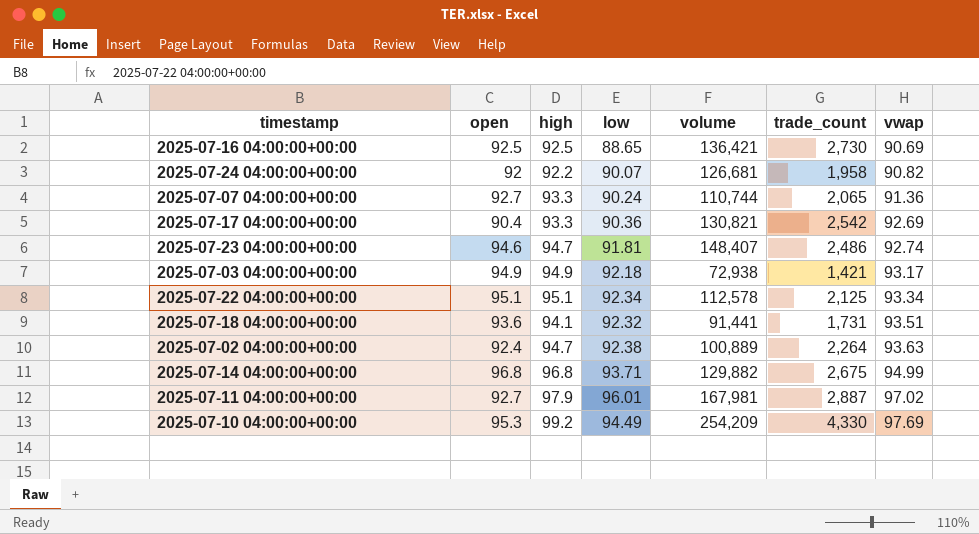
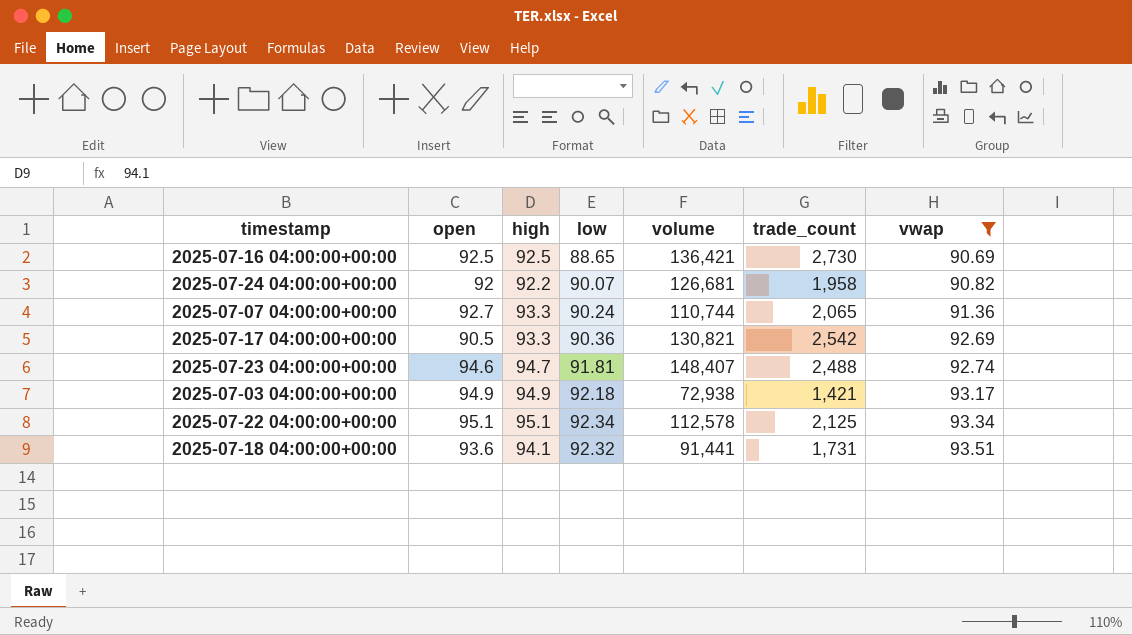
filter: none -> vwap <= 93.51
2025-07-17 04:00:00+00:00 | open: 90.4 -> 90.5
2025-07-23 04:00:00+00:00 | trade_count: 2,486 -> 2,488

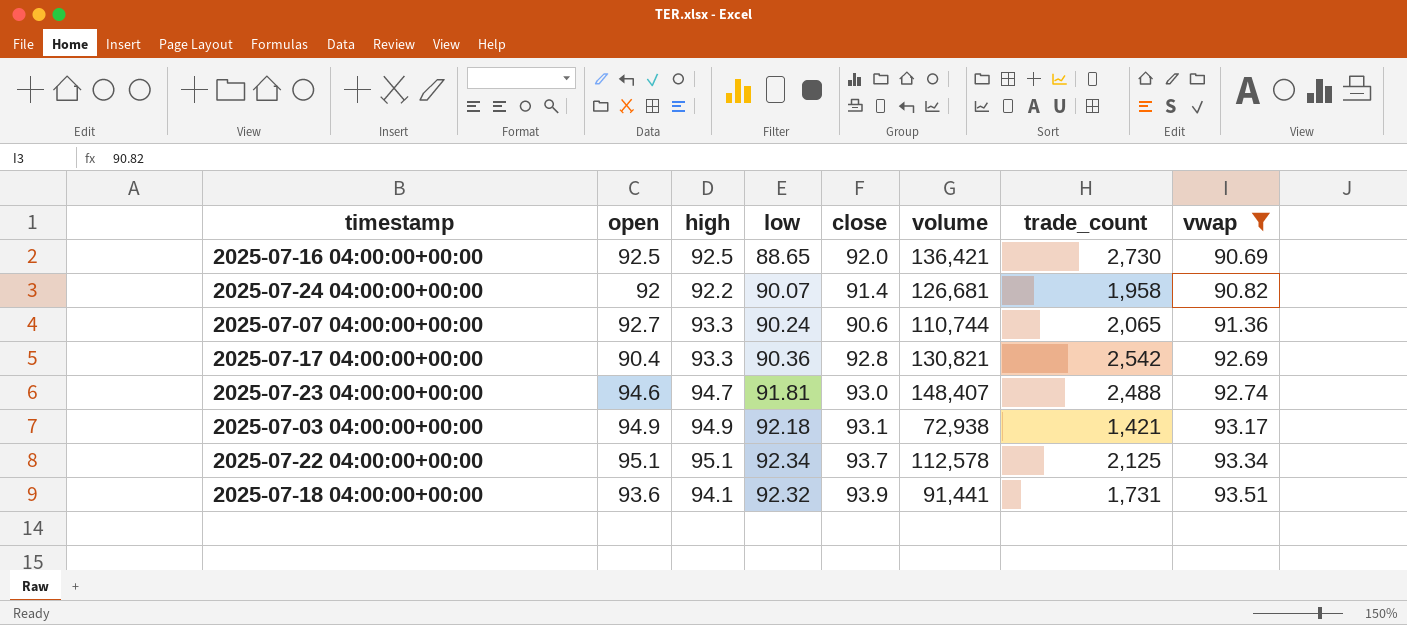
column close | position: none -> 5
2025-07-17 04:00:00+00:00 | open: 90.5 -> 90.4

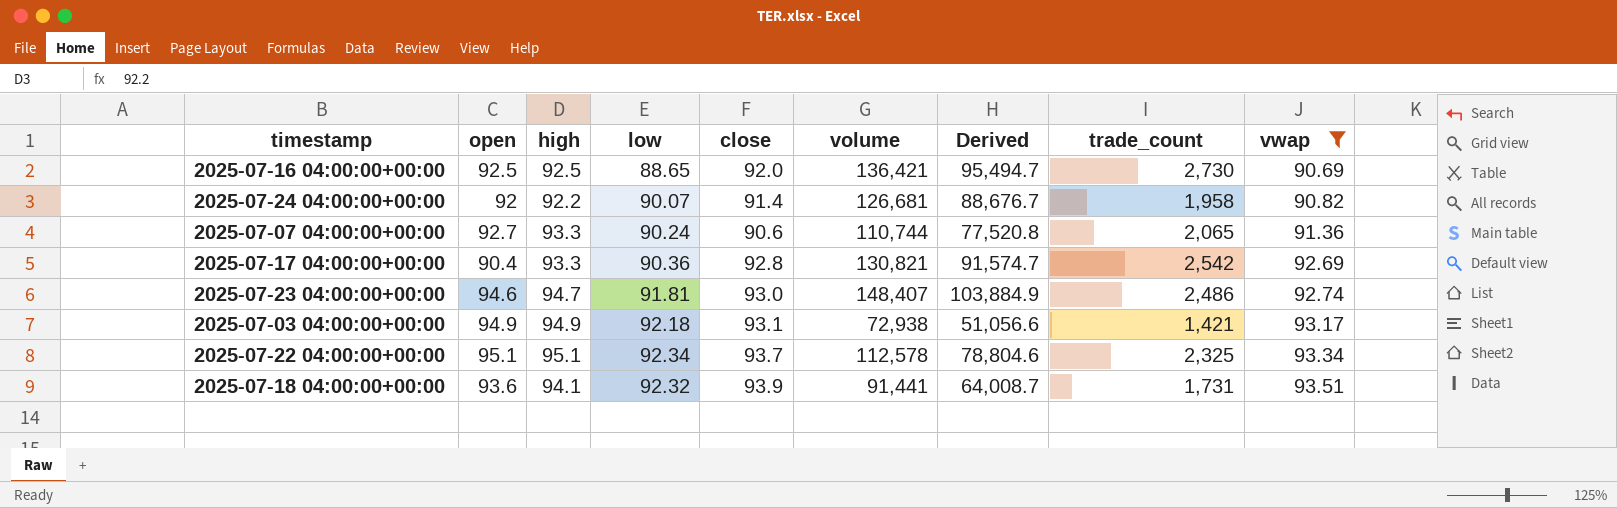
column Derived | formula: none -> [volume] * 0.7
2025-07-23 04:00:00+00:00 | trade_count: 2,488 -> 2,486
2025-07-22 04:00:00+00:00 | trade_count: 2,125 -> 2,325

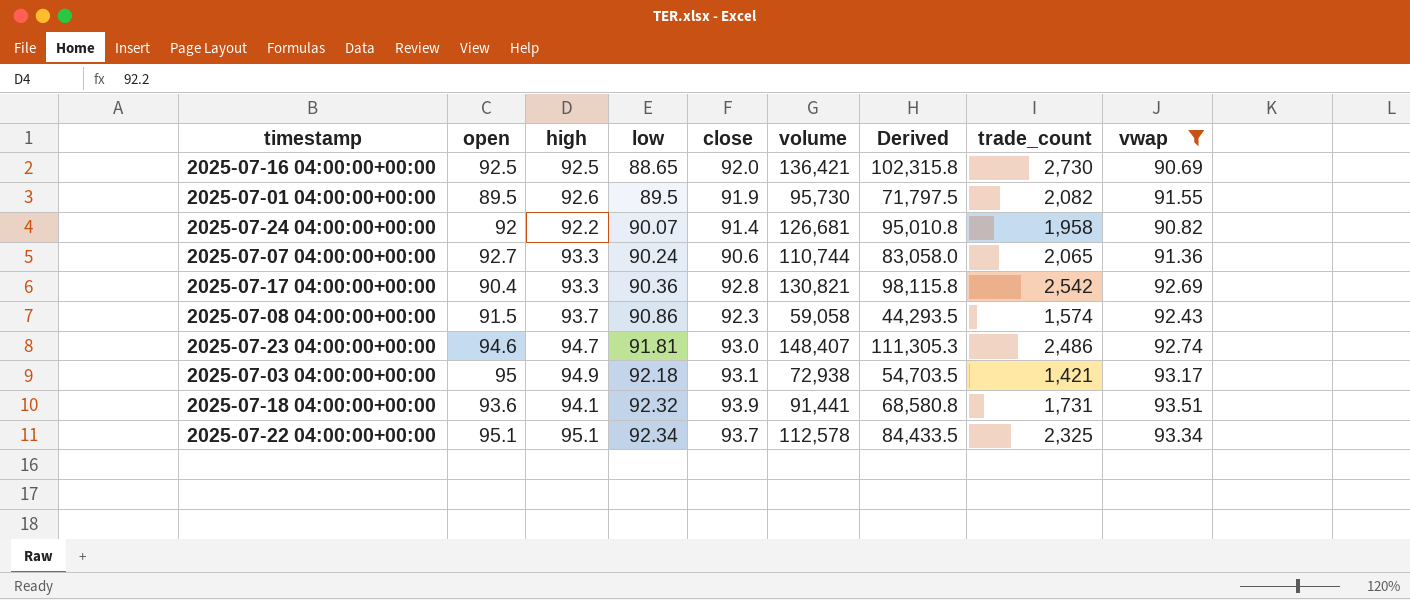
row order: vwap ascending -> low ascending
column Derived | formula: [volume] * 0.7 -> [volume] * 0.75
row 2025-07-01 04:00:00+00:00: none -> 89.5 | 92.6 | 89.5 | 91.9 | 95,730 | 71,797.5 | 2,082 | 91.55
row 2025-07-08 04:00:00+00:00: none -> 91.5 | 93.7 | 90.86 | 92.3 | 59,058 | 44,293.5 | 1,574 | 92.43
2025-07-03 04:00:00+00:00 | open: 94.9 -> 95

